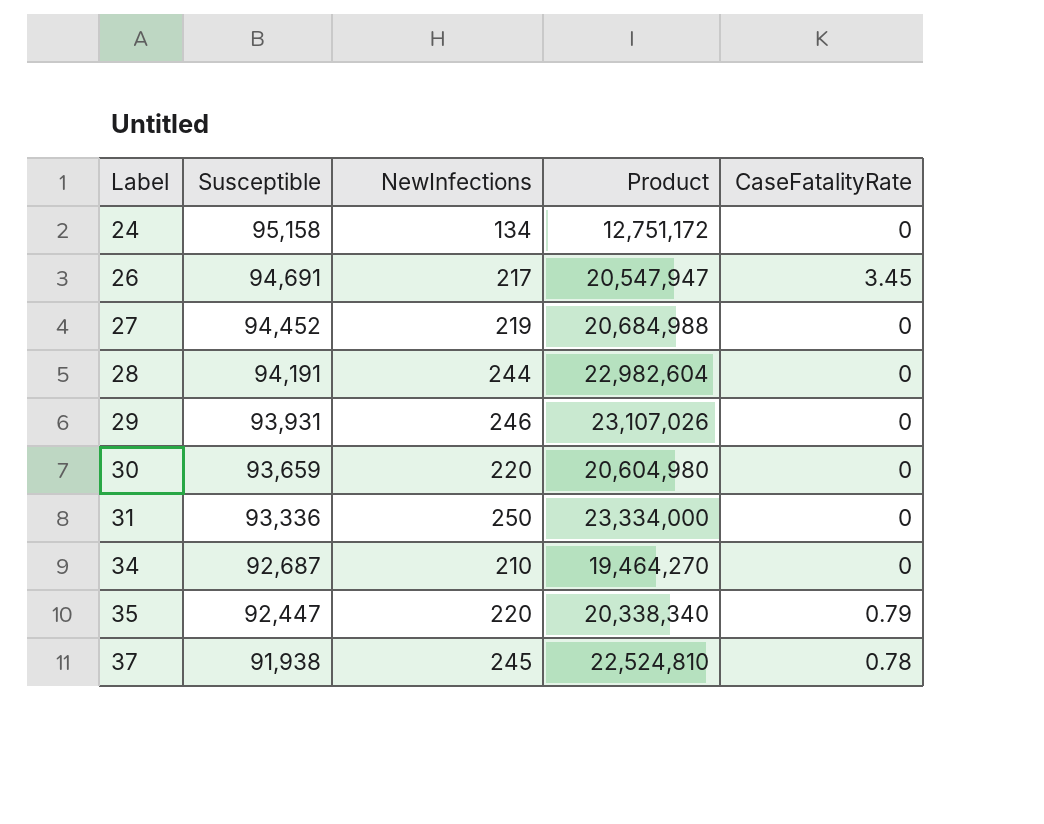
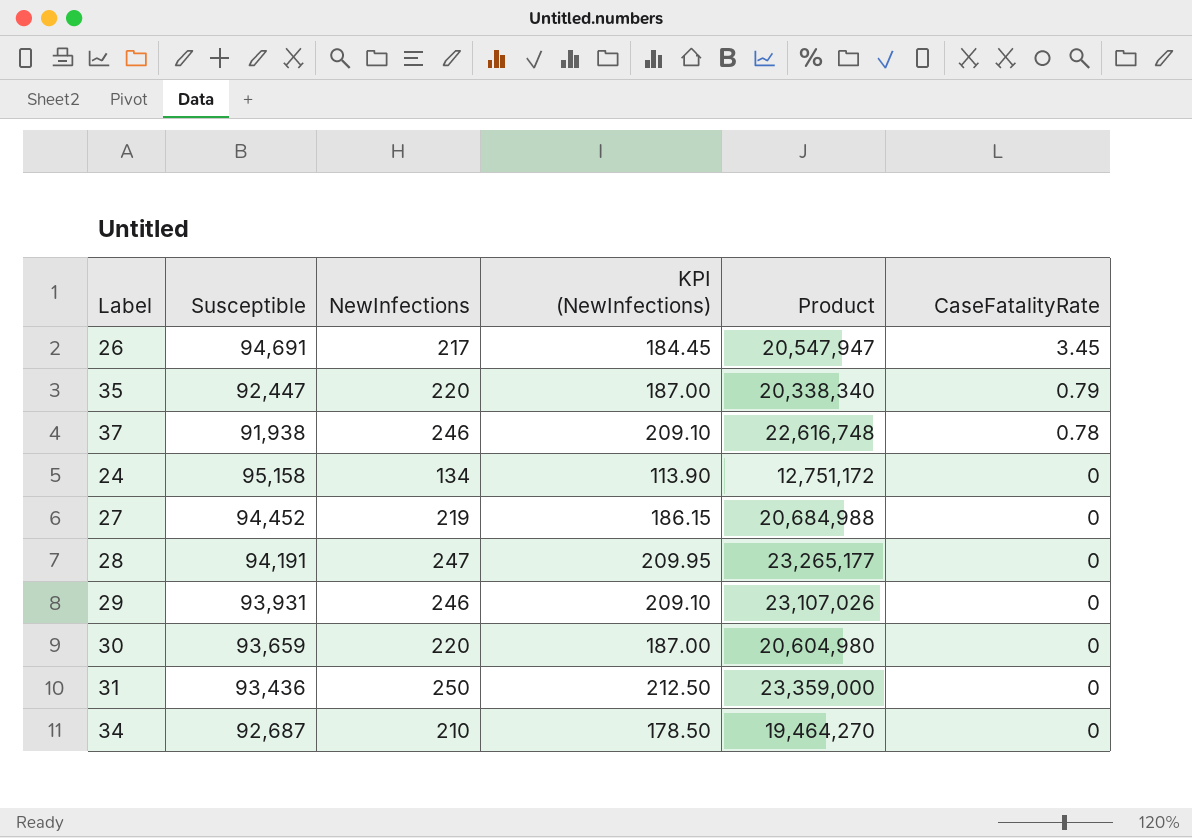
row order: Label ascending -> CaseFatalityRate descending
column KPI (NewInfections) | formula: none -> [NewInfections] * 0.85
37 | NewInfections: 245 -> 246
37 | Product: 22,524,810 -> 22,616,748
28 | NewInfections: 244 -> 247
28 | Product: 22,982,604 -> 23,265,177
31 | Susceptible: 93,336 -> 93,436
31 | Product: 23,334,000 -> 23,359,000

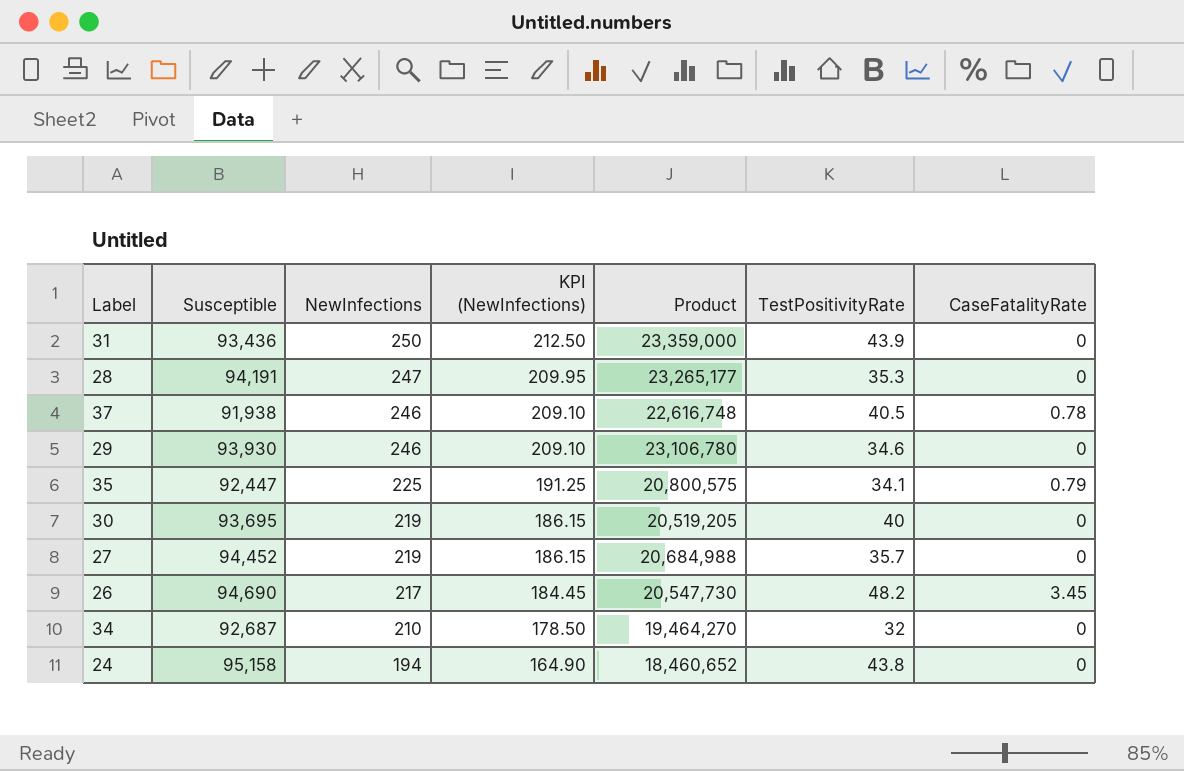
row order: CaseFatalityRate descending -> NewInfections descending
column TestPositivityRate | position: none -> 6
29 | Susceptible: 93,931 -> 93,930
29 | Product: 23,107,026 -> 23,106,780
35 | NewInfections: 220 -> 225
35 | KPI (NewInfections): 187.00 -> 191.25
35 | Product: 20,338,340 -> 20,800,575
30 | Susceptible: 93,659 -> 93,695
30 | NewInfections: 220 -> 219
30 | KPI (NewInfections): 187.00 -> 186.15
30 | Product: 20,604,980 -> 20,519,205
26 | Susceptible: 94,691 -> 94,690
26 | Product: 20,547,947 -> 20,547,730
24 | NewInfections: 134 -> 194
24 | KPI (NewInfections): 113.90 -> 164.90
24 | Product: 12,751,172 -> 18,460,652

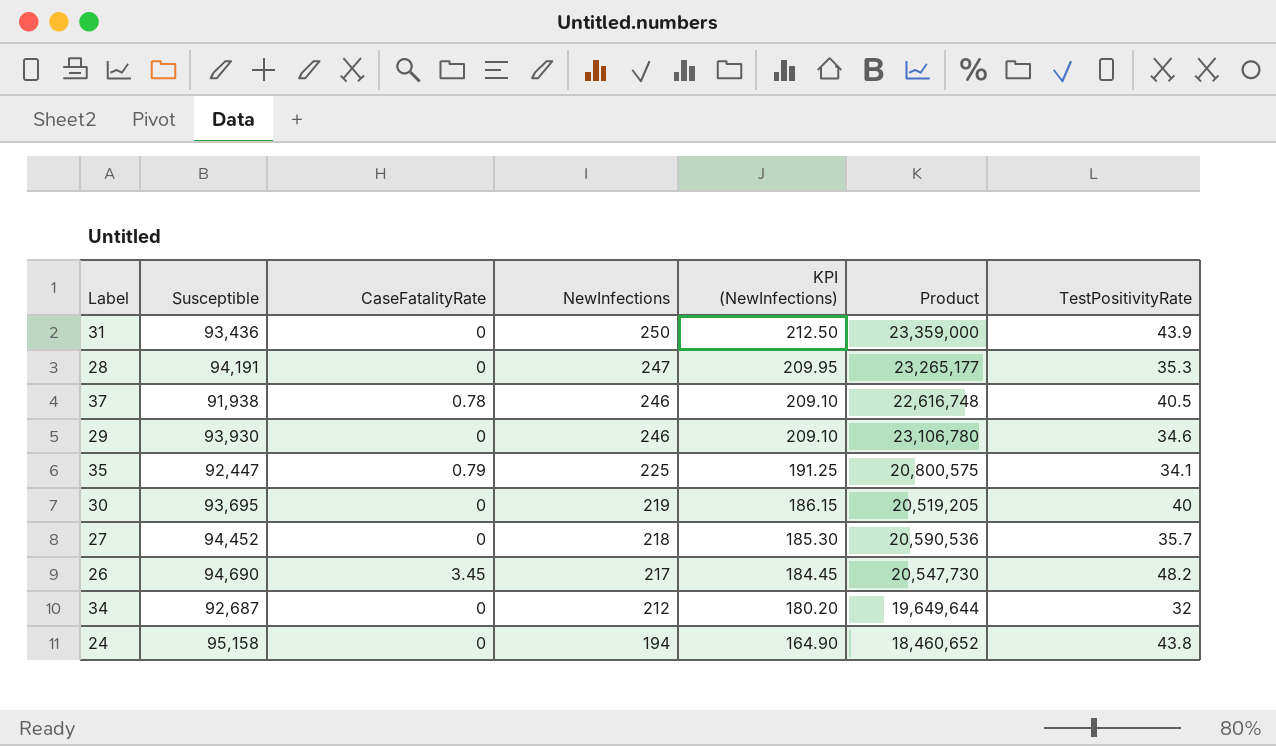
column CaseFatalityRate | position: 7 -> 3
27 | NewInfections: 219 -> 218
27 | KPI (NewInfections): 186.15 -> 185.30
27 | Product: 20,684,988 -> 20,590,536
34 | NewInfections: 210 -> 212
34 | KPI (NewInfections): 178.50 -> 180.20
34 | Product: 19,464,270 -> 19,649,644

